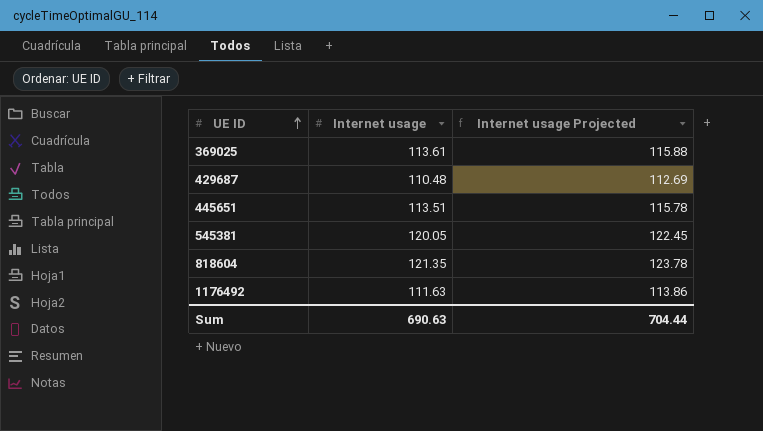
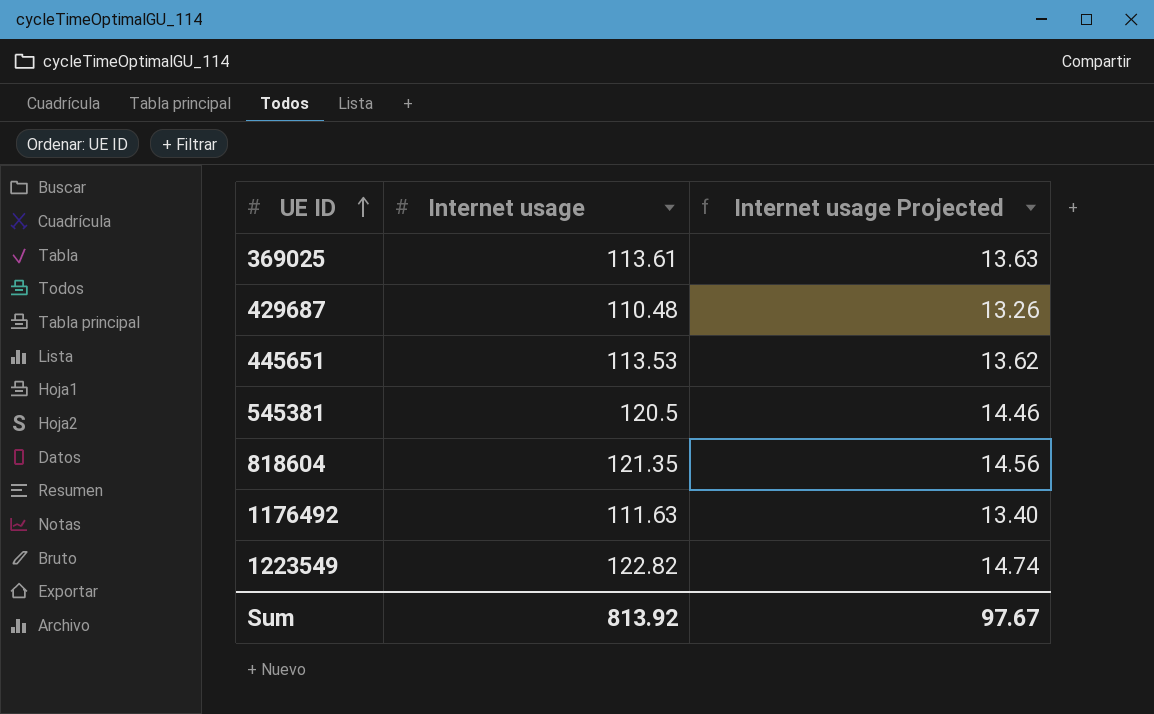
column Internet usage Projected | formula: [Internet usage] * 1.02 -> [Internet usage] * 0.12
445651 | Internet usage: 113.51 -> 113.53
545381 | Internet usage: 120.05 -> 120.5
row 1223549: none -> 122.82 | 14.74
Sum | Internet usage: 690.63 -> 813.92
Sum | Internet usage Projected: 704.44 -> 97.67

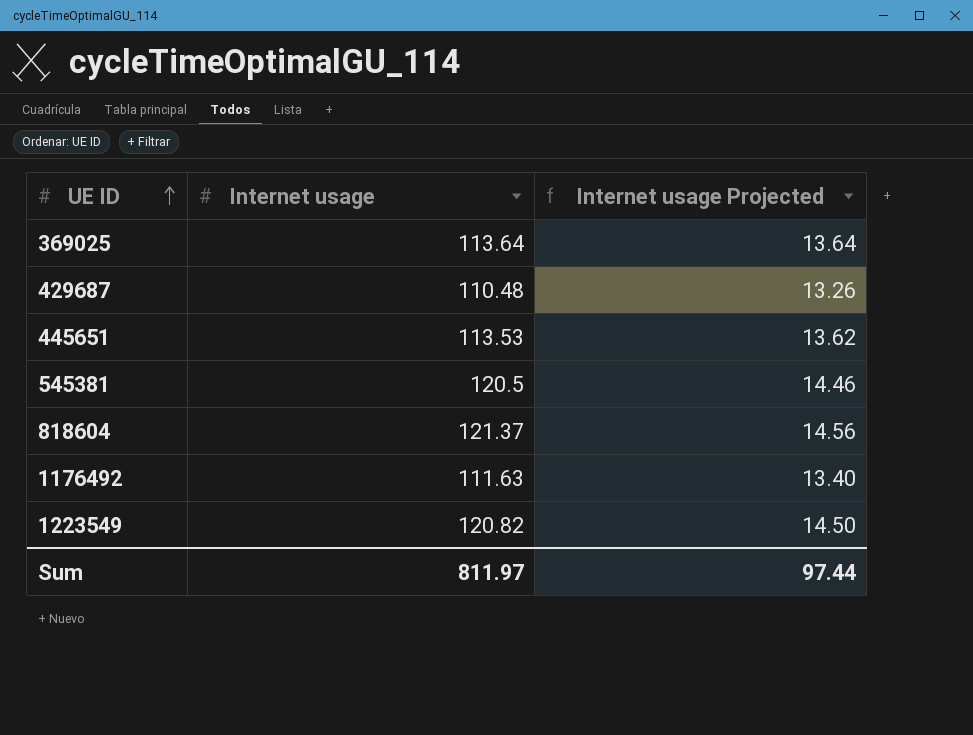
369025 | Internet usage: 113.61 -> 113.64
369025 | Internet usage Projected: 13.63 -> 13.64
818604 | Internet usage: 121.35 -> 121.37
1223549 | Internet usage: 122.82 -> 120.82
1223549 | Internet usage Projected: 14.74 -> 14.50
Sum | Internet usage: 813.92 -> 811.97
Sum | Internet usage Projected: 97.67 -> 97.44

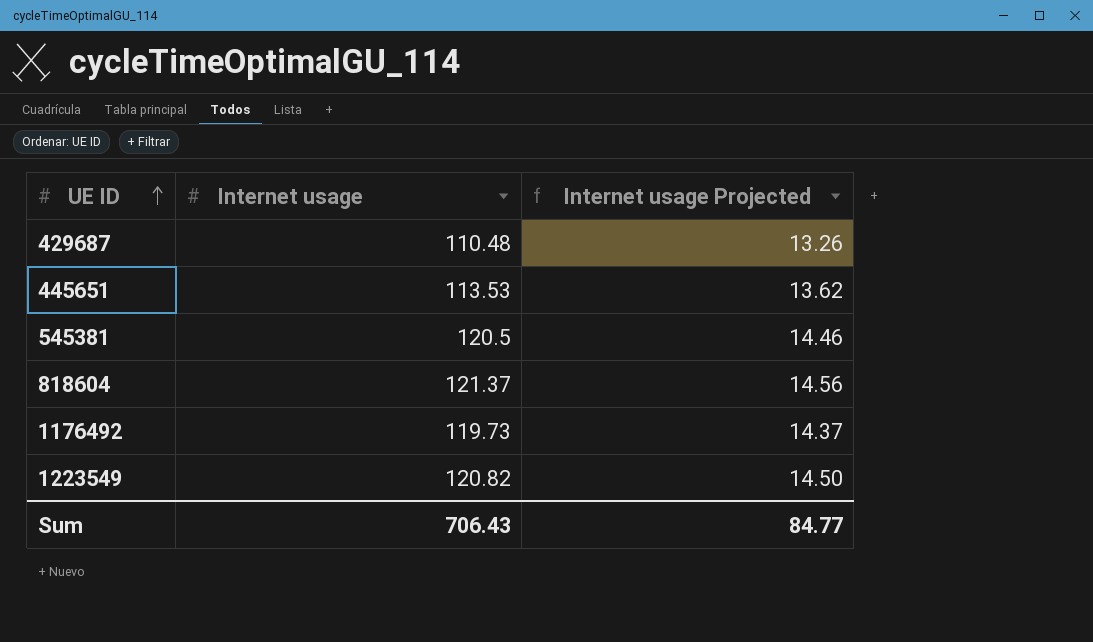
row 369025: 113.64 | 13.64 -> none
1176492 | Internet usage: 111.63 -> 119.73
1176492 | Internet usage Projected: 13.40 -> 14.37
Sum | Internet usage: 811.97 -> 706.43
Sum | Internet usage Projected: 97.44 -> 84.77

